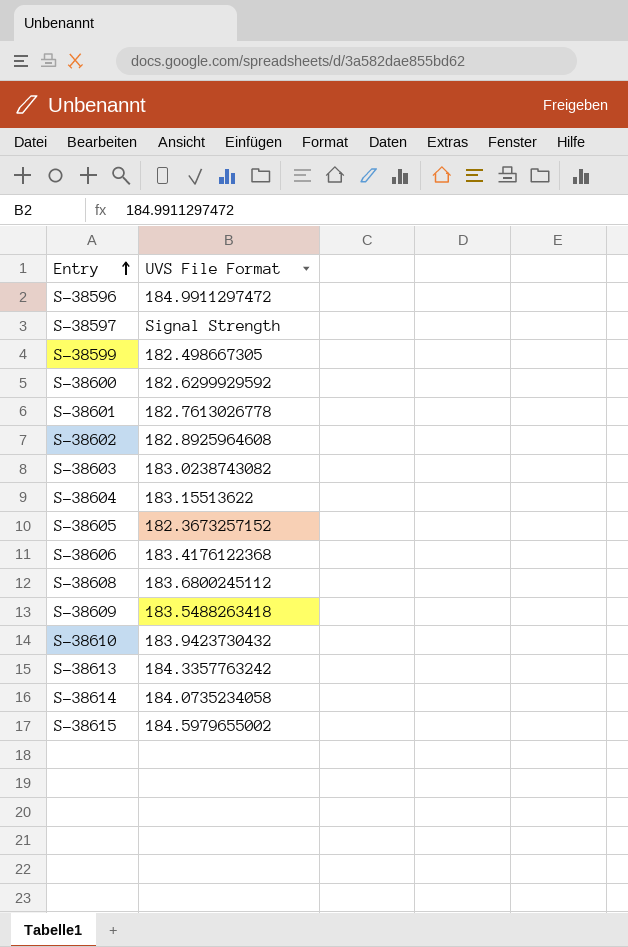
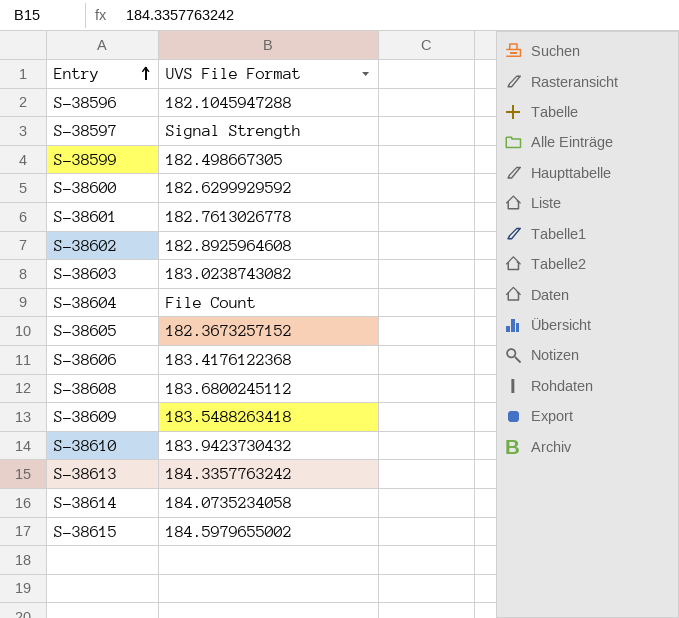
S-38596 | UVS File Format: 184.9911297472 -> 182.1045947288
S-38604 | UVS File Format: 183.15513622 -> File Count

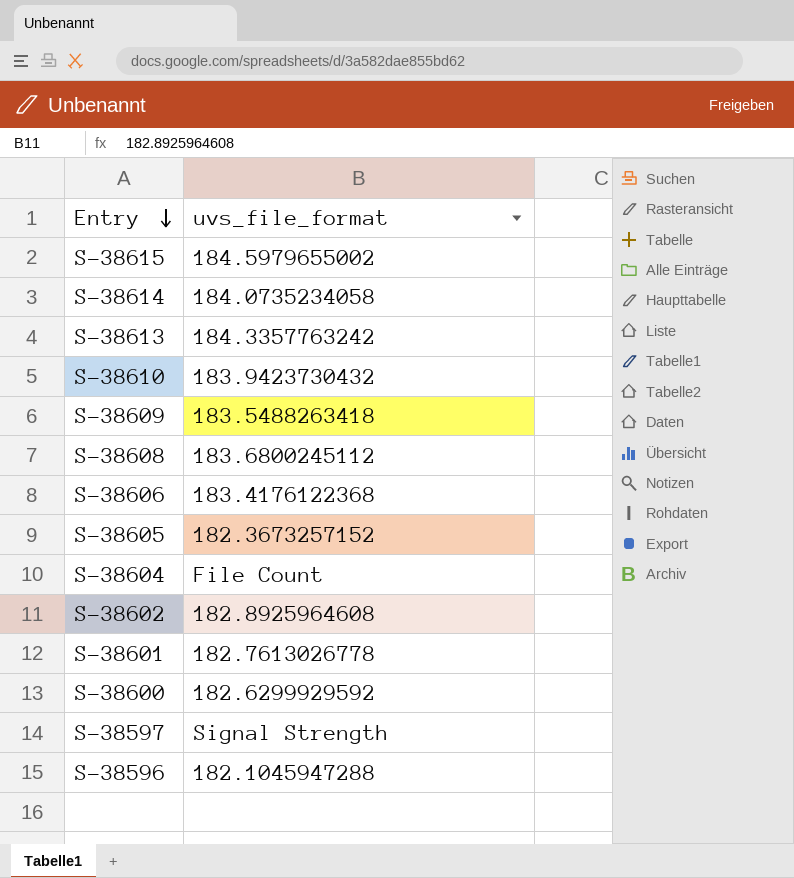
row order: Entry ascending -> Entry descending
column name: UVS File Format -> uvs_file_format
row S-38599: 182.498667305 -> none
row S-38603: 183.0238743082 -> none

